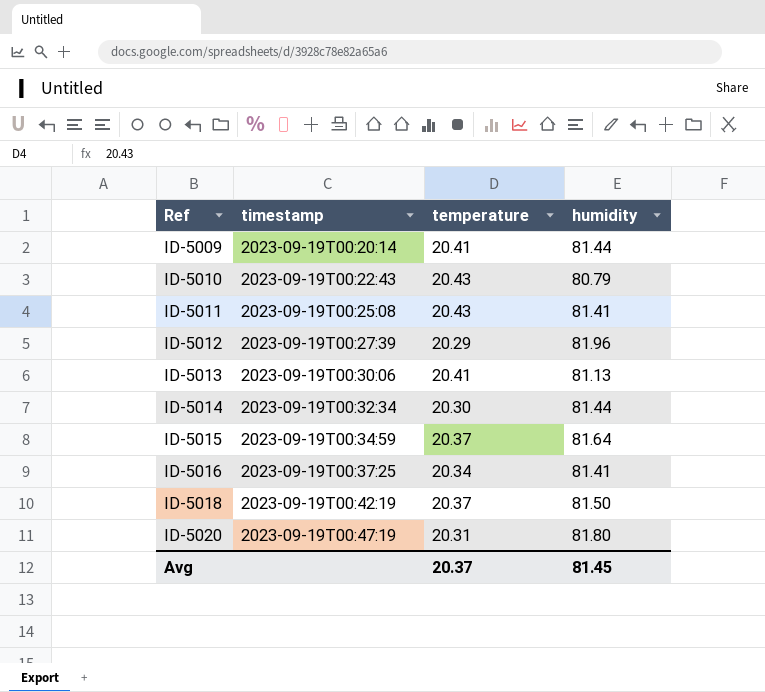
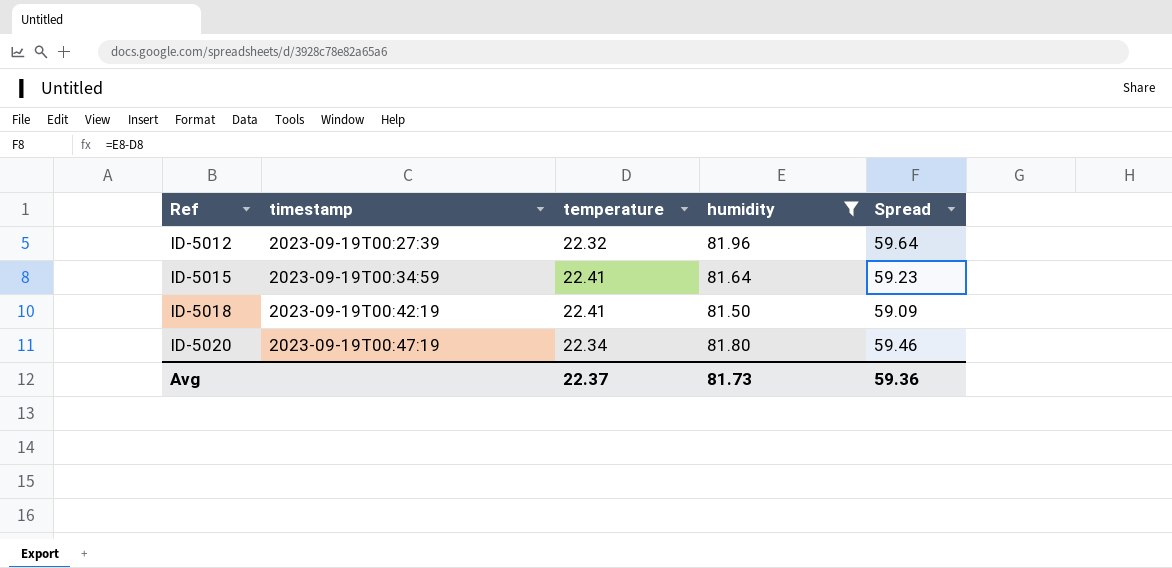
filter: none -> humidity >= 81.50
column Spread | formula: none -> [humidity] - [temperature]
ID-5012 | temperature: 20.29 -> 22.32
ID-5015 | temperature: 20.37 -> 22.41
ID-5018 | temperature: 20.37 -> 22.41
ID-5020 | temperature: 20.31 -> 22.34
Avg | temperature: 20.37 -> 22.37
Avg | humidity: 81.45 -> 81.73

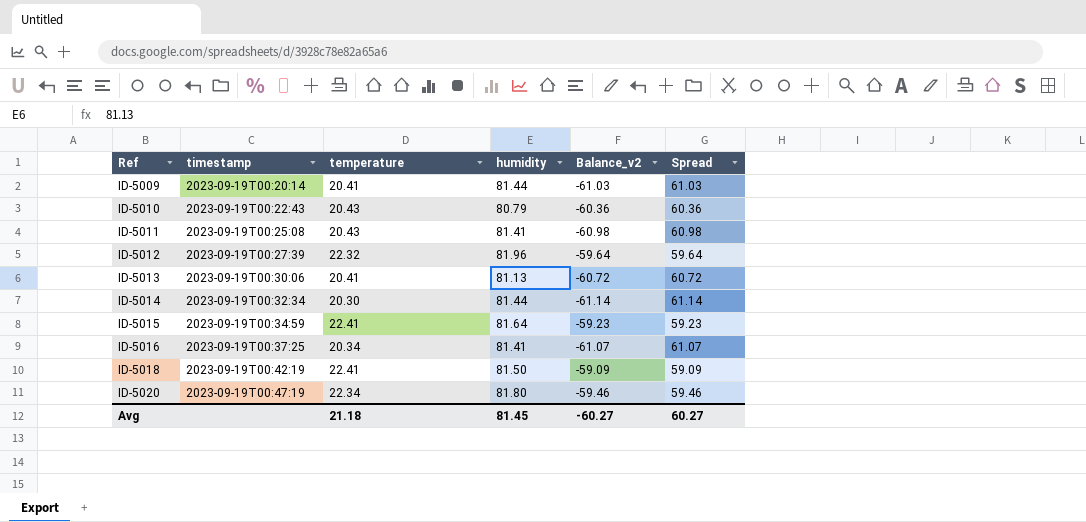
filter: humidity >= 81.50 -> none
column Balance_v2 | formula: none -> [temperature] - [humidity]
Avg | temperature: 22.37 -> 21.18
Avg | humidity: 81.73 -> 81.45
Avg | Spread: 59.36 -> 60.27

